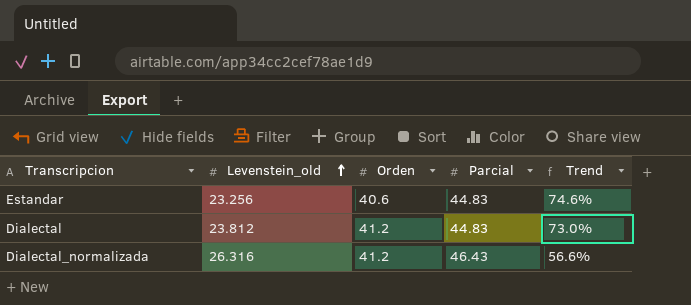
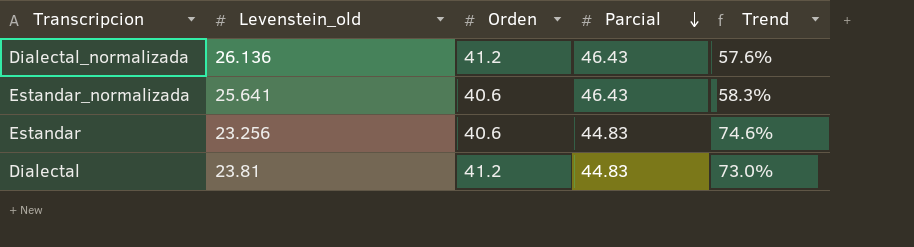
row order: Levenstein_old ascending -> Parcial descending
Dialectal_normalizada | Levenstein_old: 26.316 -> 26.136
Dialectal_normalizada | Trend: 56.6% -> 57.6%
row Estandar_normalizada: none -> 25.641 | 40.6 | 46.43 | 58.3%
Dialectal | Levenstein_old: 23.812 -> 23.81

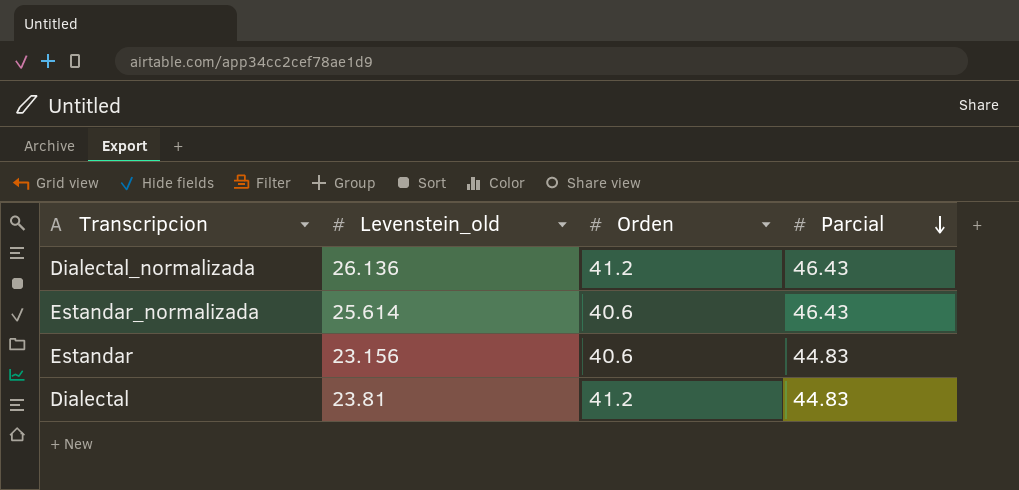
column Trend | formula: ([Orden] - [Levenstein_old]) / [Levenstein_old] -> none
Estandar_normalizada | Levenstein_old: 25.641 -> 25.614
Estandar | Levenstein_old: 23.256 -> 23.156

